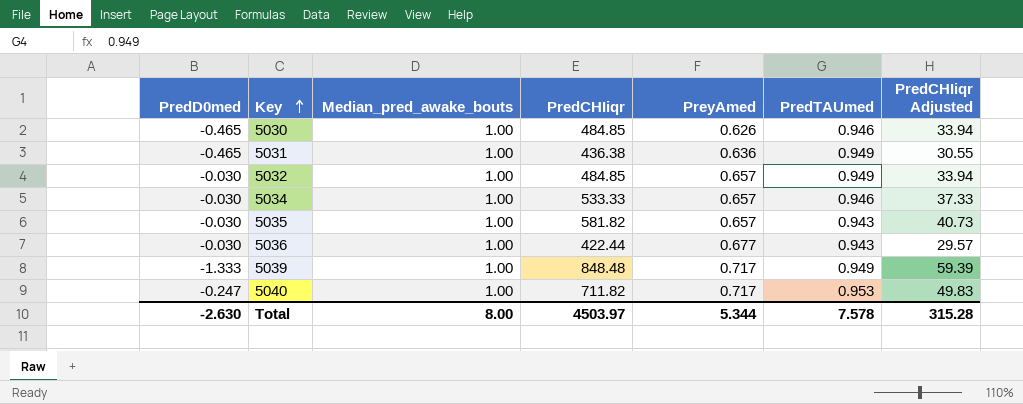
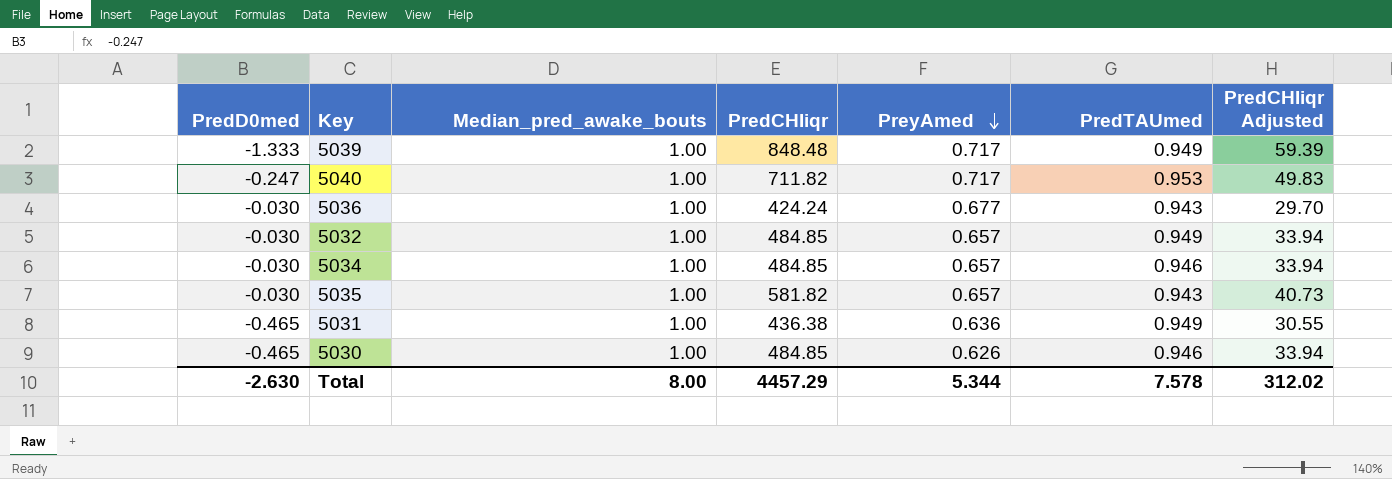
row order: Key ascending -> PreyAmed descending
5036 | PredCHIiqr: 422.44 -> 424.24
5036 | PredCHIiqr Adjusted: 29.57 -> 29.70
5034 | PredCHIiqr: 533.33 -> 484.85
5034 | PredCHIiqr Adjusted: 37.33 -> 33.94
Total | PredCHIiqr: 4503.97 -> 4457.29
Total | PredCHIiqr Adjusted: 315.28 -> 312.02

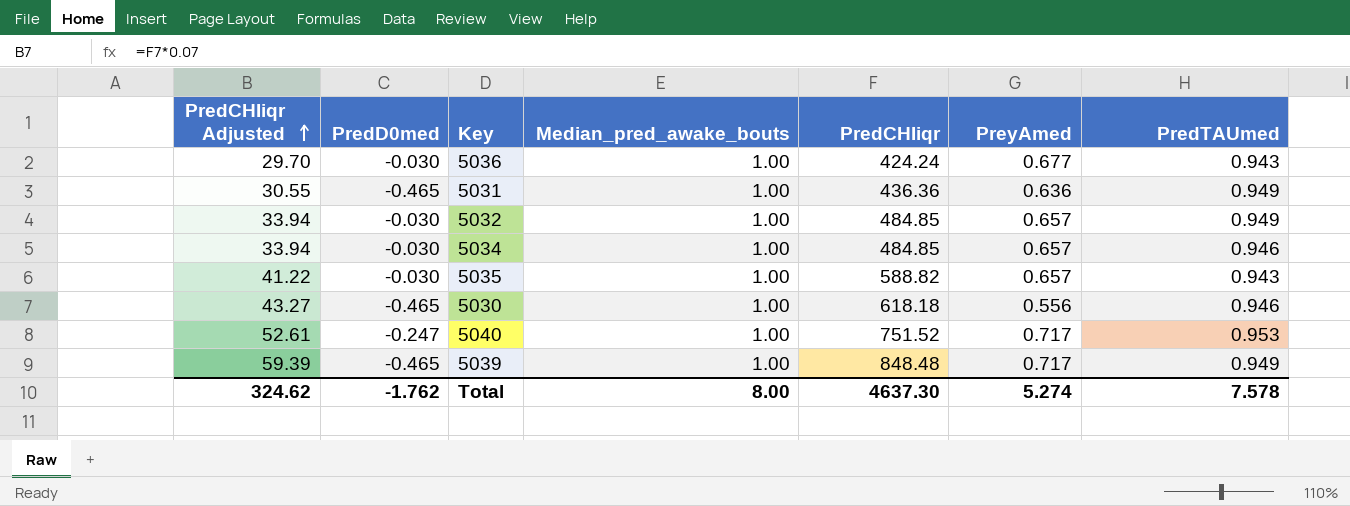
row order: PreyAmed descending -> PredCHIiqr Adjusted ascending
column PredCHIiqr Adjusted | position: 7 -> 1
5031 | PredCHIiqr: 436.38 -> 436.36
5035 | PredCHIiqr Adjusted: 40.73 -> 41.22
5035 | PredCHIiqr: 581.82 -> 588.82
5030 | PredCHIiqr Adjusted: 33.94 -> 43.27
5030 | PredCHIiqr: 484.85 -> 618.18
5030 | PreyAmed: 0.626 -> 0.556
5040 | PredCHIiqr Adjusted: 49.83 -> 52.61
5040 | PredCHIiqr: 711.82 -> 751.52
5039 | PredD0med: -1.333 -> -0.465
Total | PredCHIiqr Adjusted: 312.02 -> 324.62
Total | PredD0med: -2.630 -> -1.762
Total | PredCHIiqr: 4457.29 -> 4637.30
Total | PreyAmed: 5.344 -> 5.274

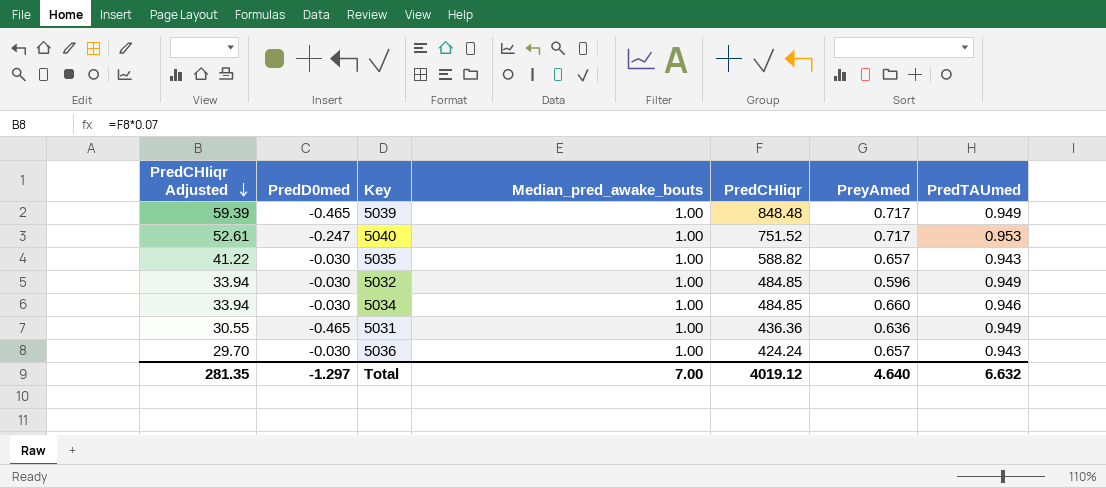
row order: PredCHIiqr Adjusted ascending -> PredCHIiqr Adjusted descending
row 5030: 43.27 | -0.465 | 1.00 | 618.18 | 0.556 | 0.946 -> none
5032 | PreyAmed: 0.657 -> 0.596
5034 | PreyAmed: 0.657 -> 0.660
5036 | PreyAmed: 0.677 -> 0.657
Total | PredCHIiqr Adjusted: 324.62 -> 281.35
Total | PredD0med: -1.762 -> -1.297
Total | Median_pred_awake_bouts: 8.00 -> 7.00
Total | PredCHIiqr: 4637.30 -> 4019.12
Total | PreyAmed: 5.274 -> 4.640
Total | PredTAUmed: 7.578 -> 6.632

